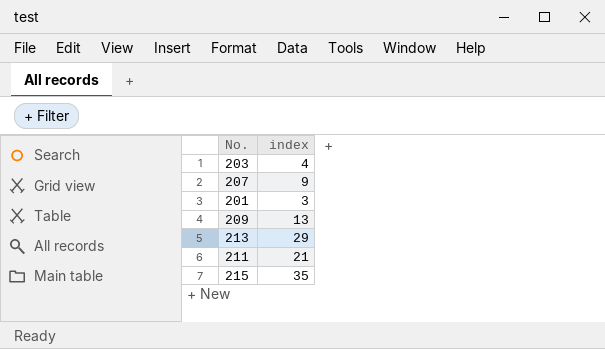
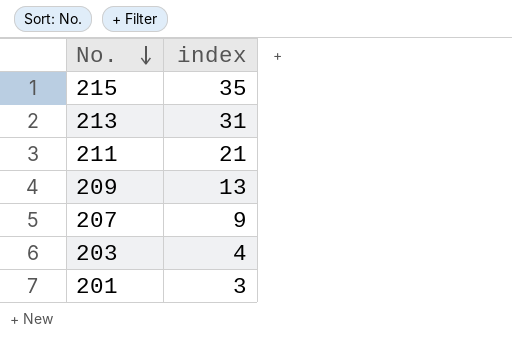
row order: none -> No. descending
213 | index: 29 -> 31

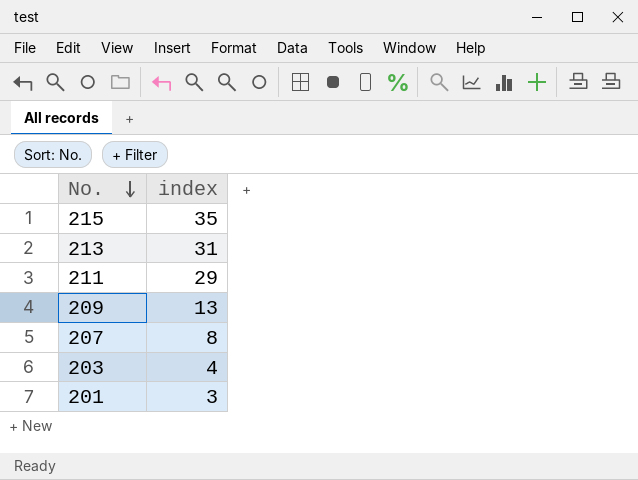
211 | index: 21 -> 29
207 | index: 9 -> 8

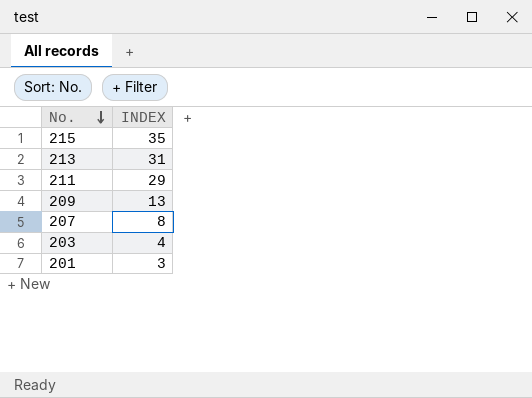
column name: index -> INDEX

